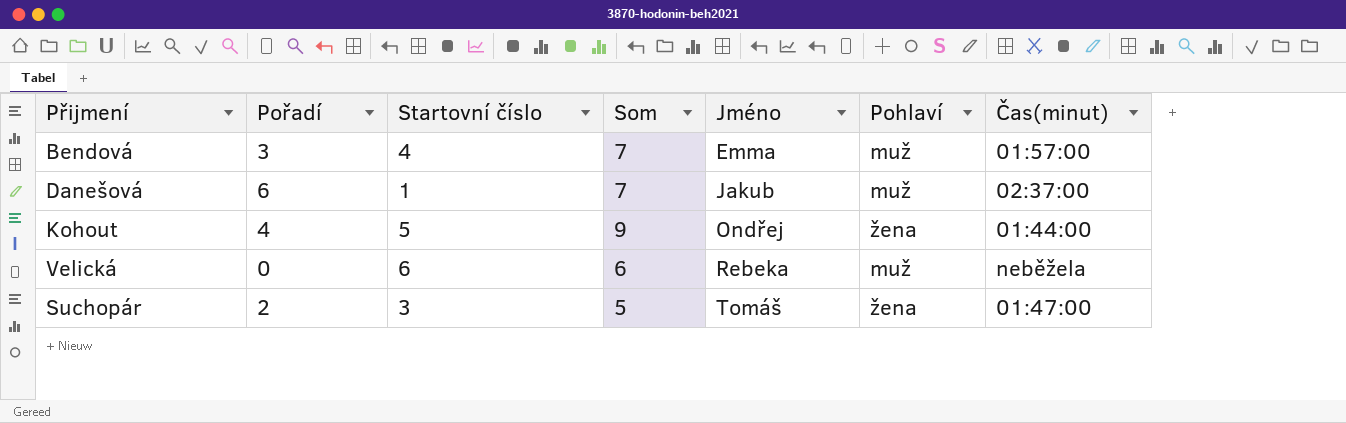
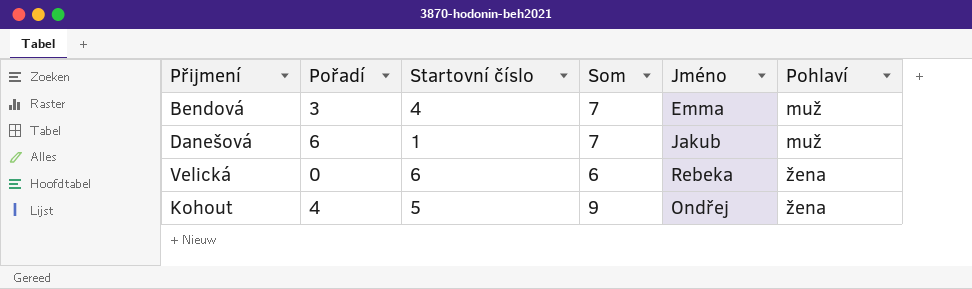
row order: Jméno ascending -> Pohlaví ascending
column Čas(minut) | position: 7 -> none
row Suchopár: 2 | 3 | 5 | Tomáš | žena | 01:47:00 -> none
Velická | Pohlaví: muž -> žena

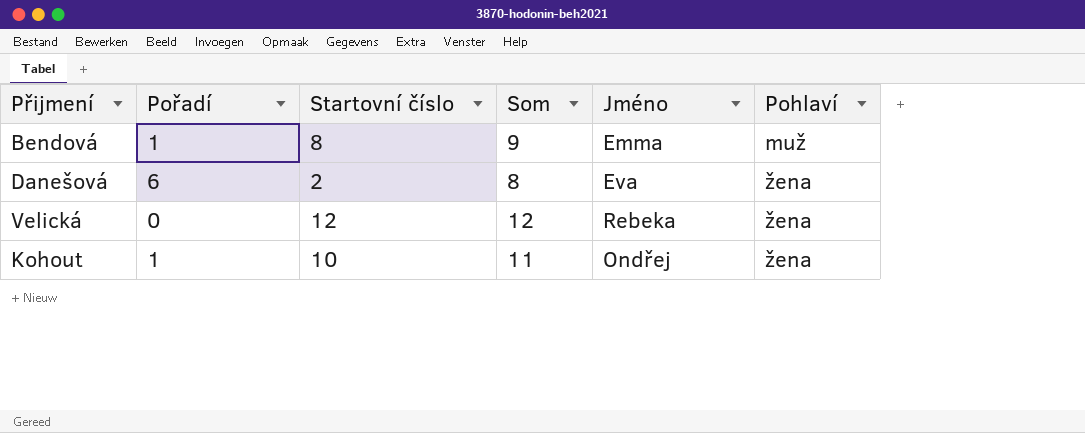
Bendová | Pořadí: 3 -> 1
Bendová | Startovní číslo: 4 -> 8
Bendová | Som: 7 -> 9
Danešová | Startovní číslo: 1 -> 2
Danešová | Som: 7 -> 8
Danešová | Jméno: Jakub -> Eva
Danešová | Pohlaví: muž -> žena
Velická | Startovní číslo: 6 -> 12
Velická | Som: 6 -> 12
Kohout | Pořadí: 4 -> 1
Kohout | Startovní číslo: 5 -> 10
Kohout | Som: 9 -> 11

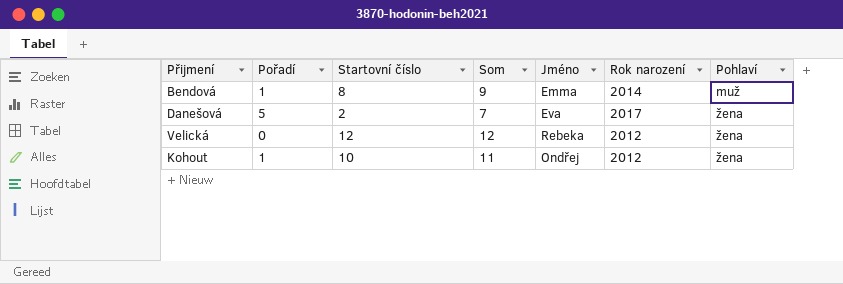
column Rok narození | position: none -> 6
Danešová | Pořadí: 6 -> 5
Danešová | Som: 8 -> 7

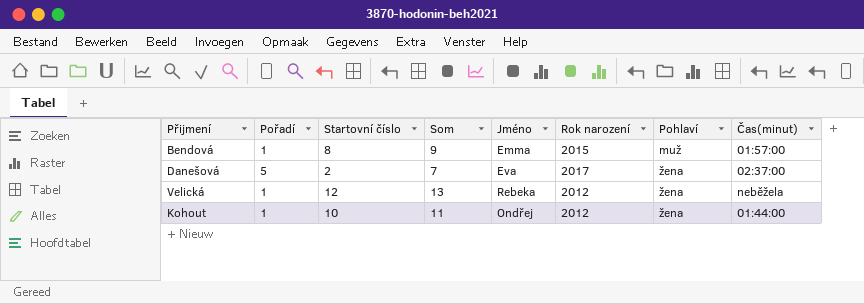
column Čas(minut) | position: none -> 8
Bendová | Rok narození: 2014 -> 2015
Velická | Pořadí: 0 -> 1
Velická | Som: 12 -> 13

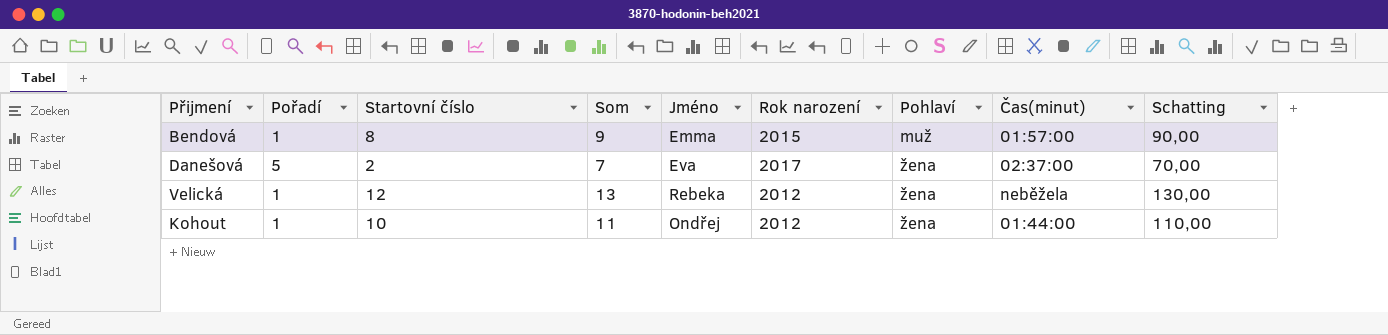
column Schatting | formula: none -> [Som] * 10

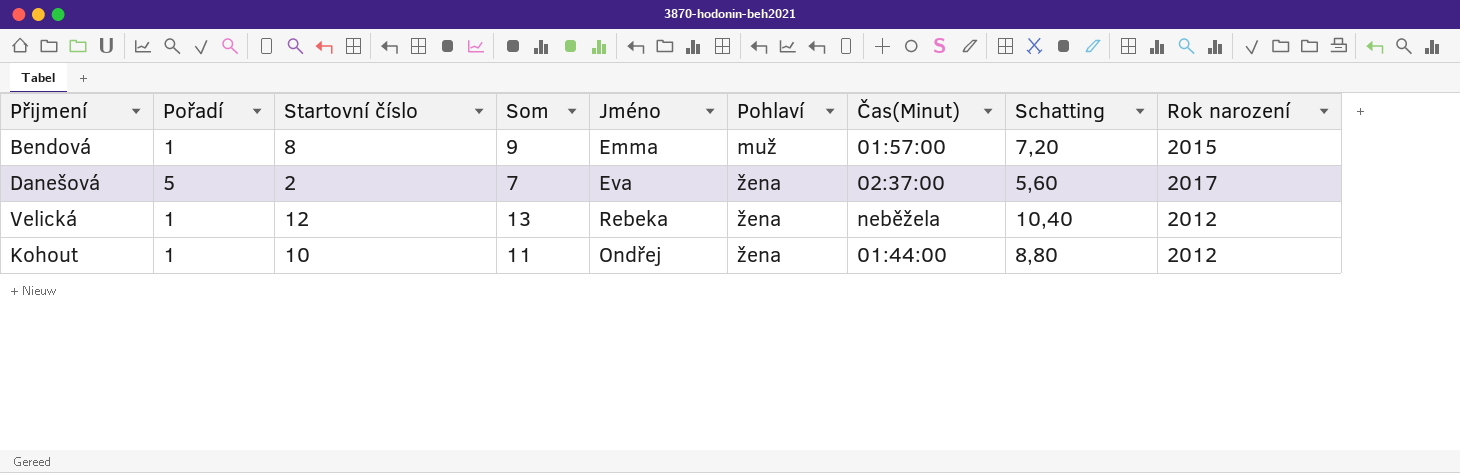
column name: Čas(minut) -> Čas(Minut)
column Schatting | formula: [Som] * 10 -> [Som] * 0,8
column Rok narození | position: 6 -> 9

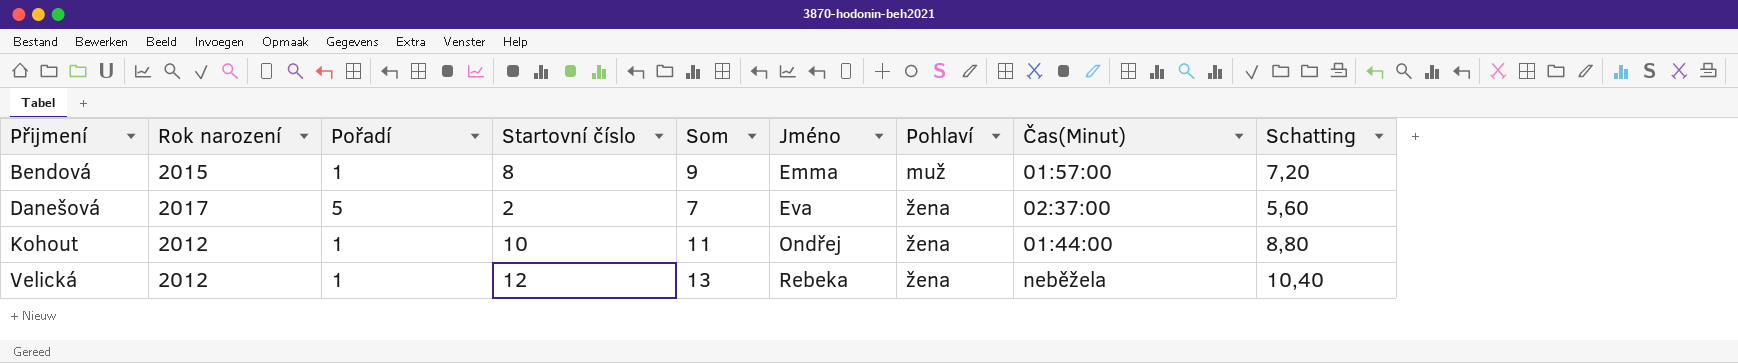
row order: Pohlaví ascending -> Přijmení ascending
column Rok narození | position: 9 -> 2

